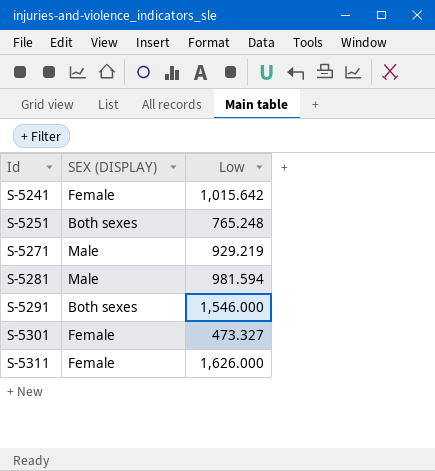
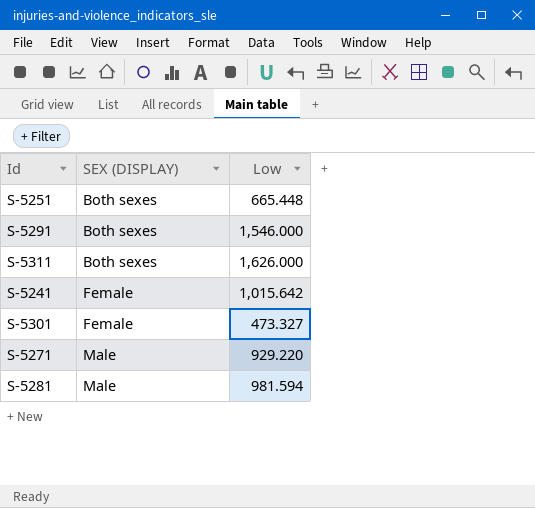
row order: Id ascending -> SEX (DISPLAY) ascending
S-5251 | Low: 765.248 -> 665.448
S-5311 | SEX (DISPLAY): Female -> Both sexes
S-5271 | Low: 929.219 -> 929.220

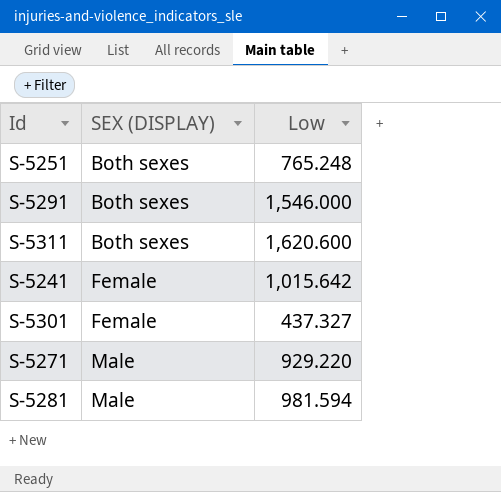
S-5251 | Low: 665.448 -> 765.248
S-5311 | Low: 1,626.000 -> 1,620.600
S-5301 | Low: 473.327 -> 437.327

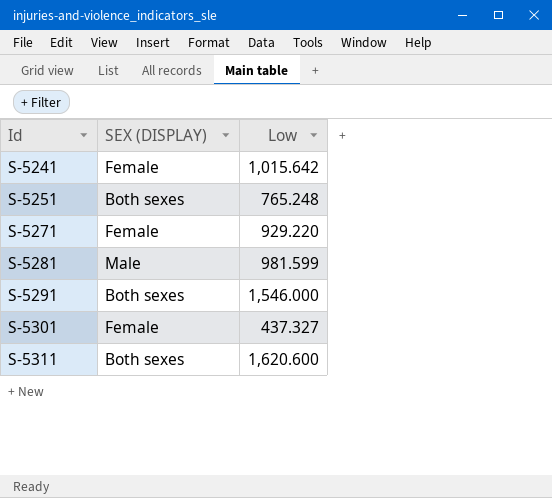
row order: SEX (DISPLAY) ascending -> Id ascending
S-5271 | SEX (DISPLAY): Male -> Female
S-5281 | Low: 981.594 -> 981.599

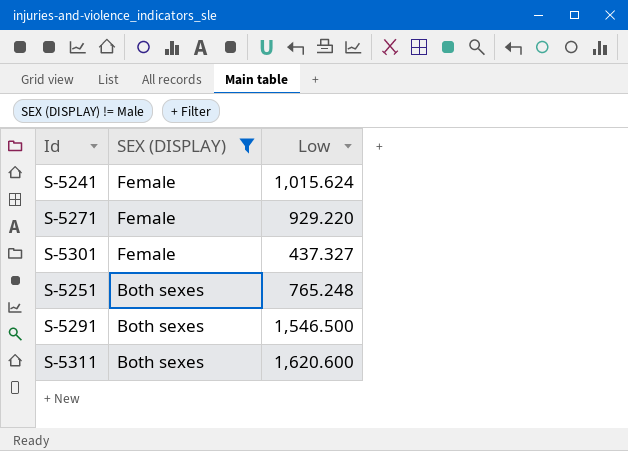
filter: none -> SEX (DISPLAY) != Male
row order: Id ascending -> SEX (DISPLAY) descending
S-5241 | Low: 1,015.642 -> 1,015.624
S-5291 | Low: 1,546.000 -> 1,546.500

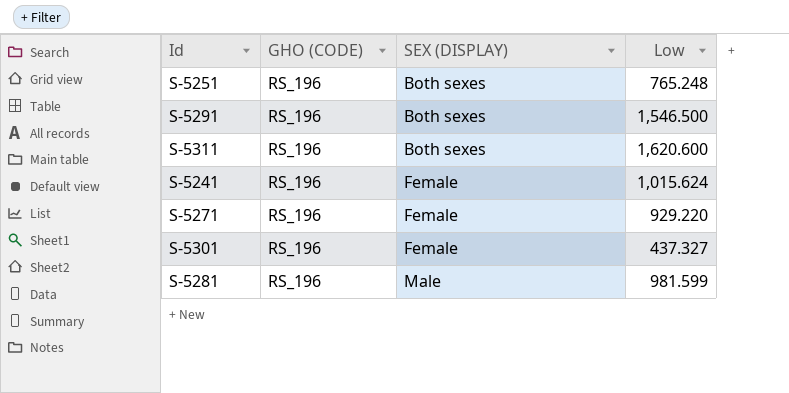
filter: SEX (DISPLAY) != Male -> none
row order: SEX (DISPLAY) descending -> SEX (DISPLAY) ascending
column GHO (CODE) | position: none -> 2

